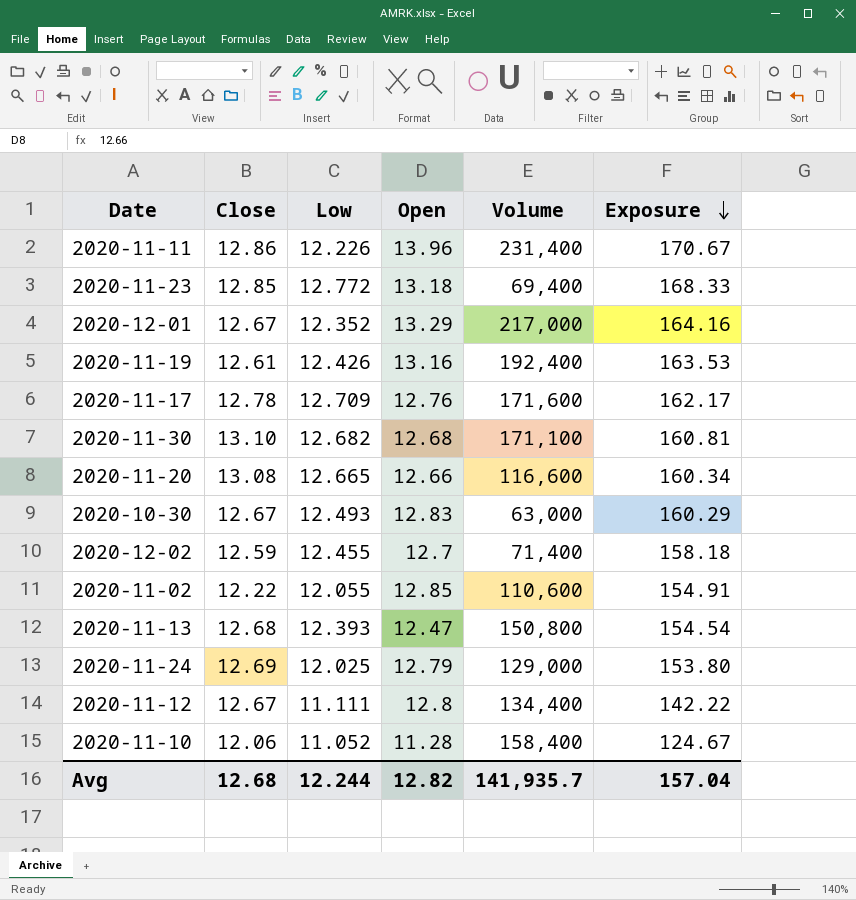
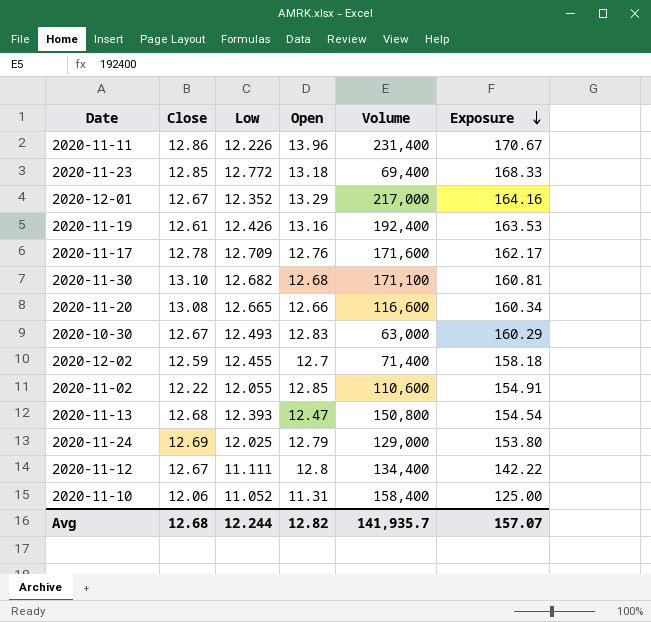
2020-11-10 | Open: 11.28 -> 11.31
2020-11-10 | Exposure: 124.67 -> 125.00
Avg | Exposure: 157.04 -> 157.07

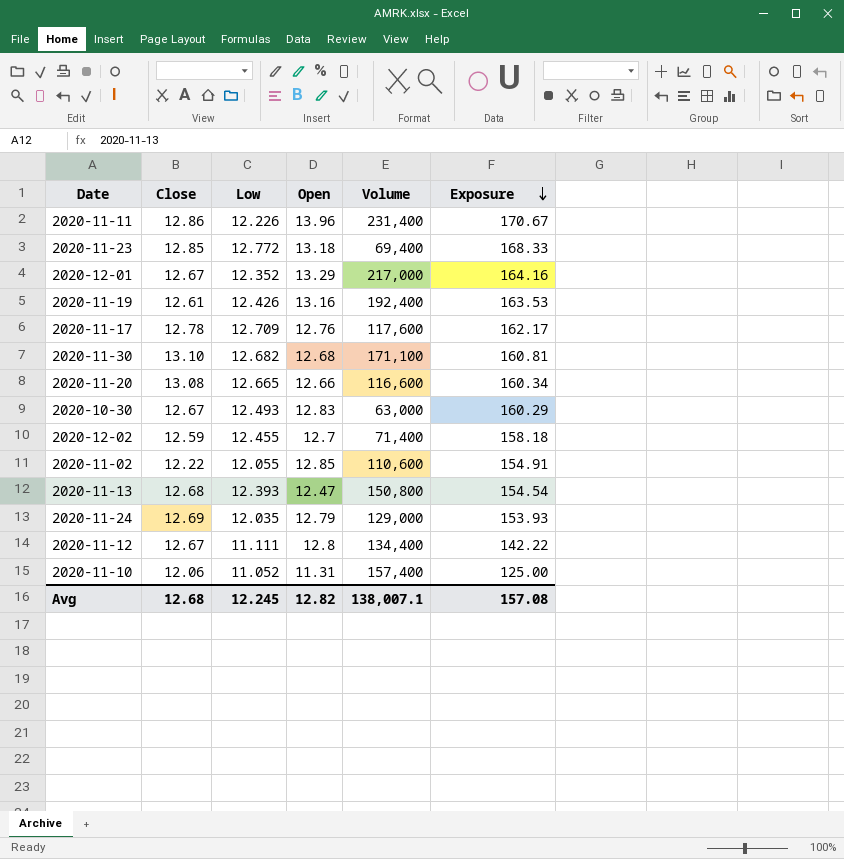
2020-11-17 | Volume: 171,600 -> 117,600
2020-11-24 | Low: 12.025 -> 12.035
2020-11-24 | Exposure: 153.80 -> 153.93
2020-11-10 | Volume: 158,400 -> 157,400
Avg | Low: 12.244 -> 12.245
Avg | Volume: 141,935.7 -> 138,007.1
Avg | Exposure: 157.07 -> 157.08

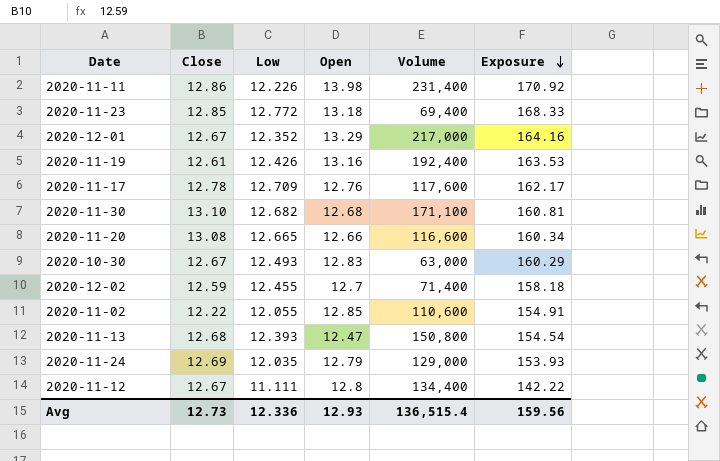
row 2020-11-10: 12.06 | 11.052 | 11.31 | 157,400 | 125.00 -> none
2020-11-11 | Open: 13.96 -> 13.98
2020-11-11 | Exposure: 170.67 -> 170.92
Avg | Close: 12.68 -> 12.73
Avg | Low: 12.245 -> 12.336
Avg | Open: 12.82 -> 12.93
Avg | Volume: 138,007.1 -> 136,515.4
Avg | Exposure: 157.08 -> 159.56

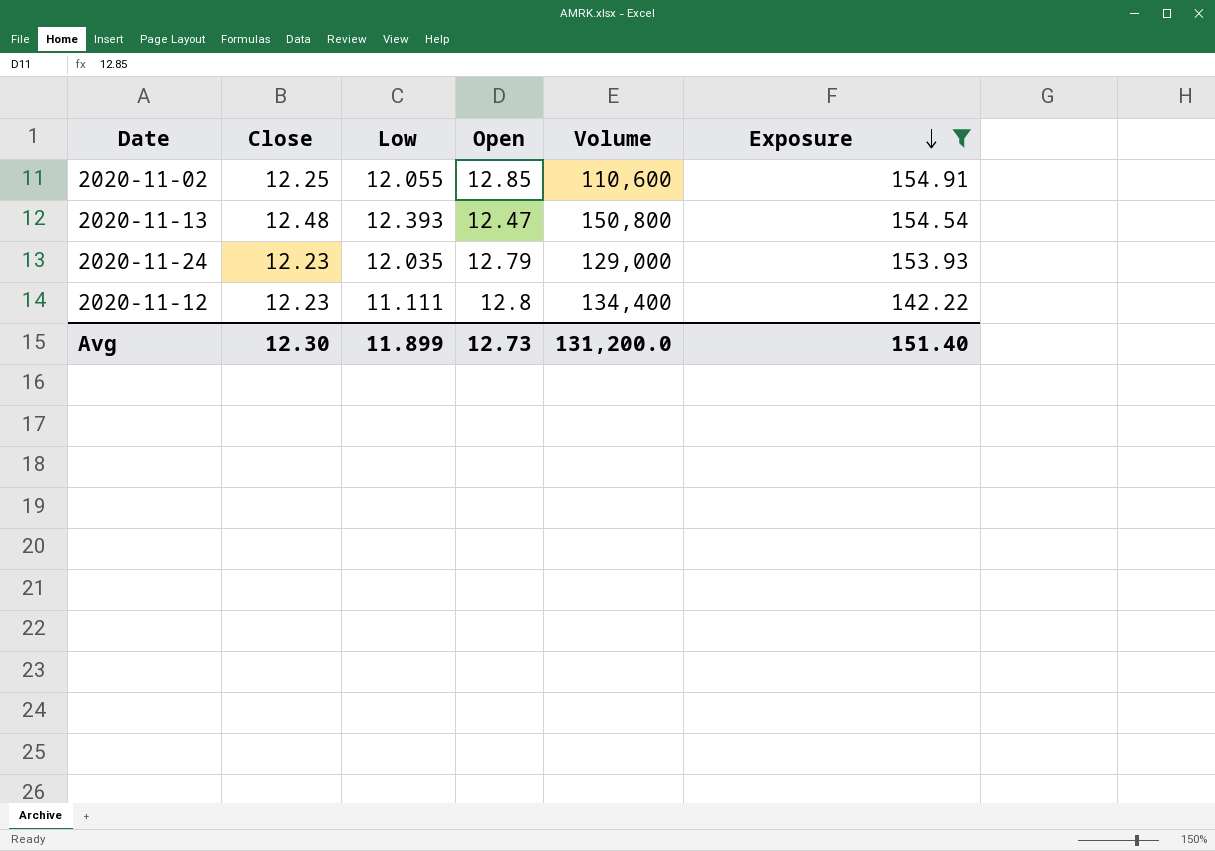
filter: none -> Exposure <= 154.91
2020-11-02 | Close: 12.22 -> 12.25
2020-11-13 | Close: 12.68 -> 12.48
2020-11-24 | Close: 12.69 -> 12.23
2020-11-12 | Close: 12.67 -> 12.23
Avg | Close: 12.73 -> 12.30
Avg | Low: 12.336 -> 11.899
Avg | Open: 12.93 -> 12.73
Avg | Volume: 136,515.4 -> 131,200.0
Avg | Exposure: 159.56 -> 151.40

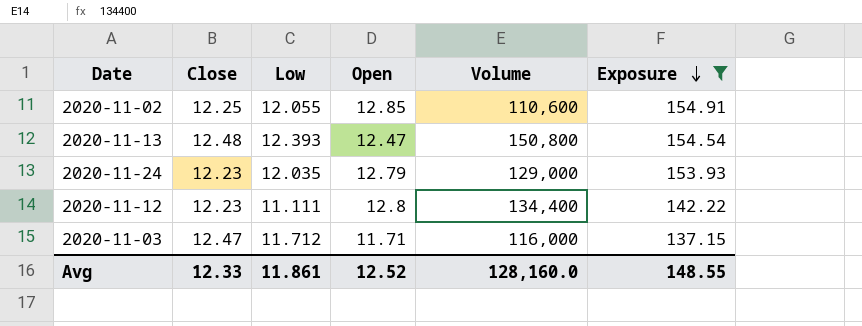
row 2020-11-03: none -> 12.47 | 11.712 | 11.71 | 116,000 | 137.15
Avg | Close: 12.30 -> 12.33
Avg | Low: 11.899 -> 11.861
Avg | Open: 12.73 -> 12.52
Avg | Volume: 131,200.0 -> 128,160.0
Avg | Exposure: 151.40 -> 148.55

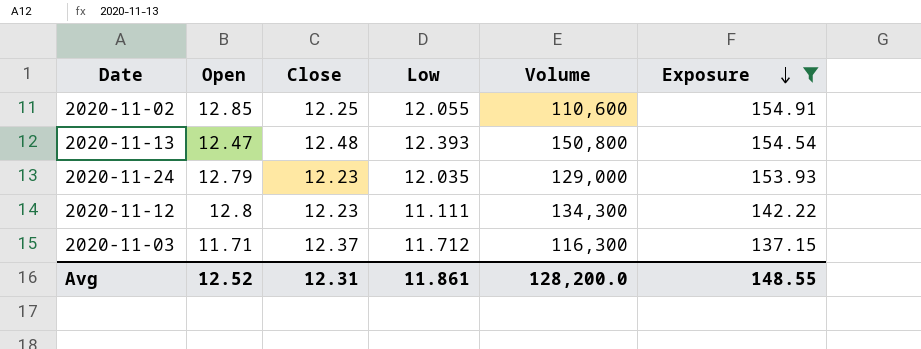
column Open | position: 4 -> 2
2020-11-12 | Volume: 134,400 -> 134,300
2020-11-03 | Close: 12.47 -> 12.37
2020-11-03 | Volume: 116,000 -> 116,300
Avg | Close: 12.33 -> 12.31
Avg | Volume: 128,160.0 -> 128,200.0

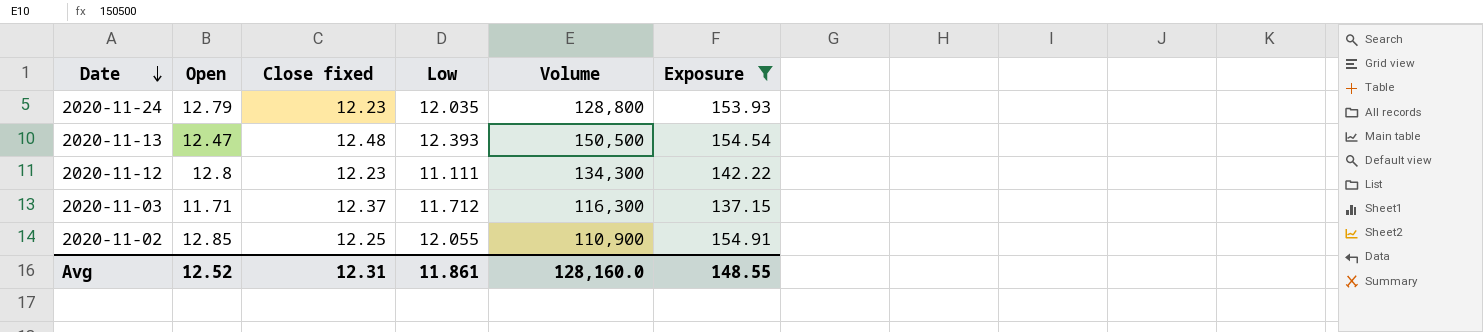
row order: Exposure descending -> Date descending
column name: Close -> Close fixed
2020-11-24 | Volume: 129,000 -> 128,800
2020-11-13 | Volume: 150,800 -> 150,500
2020-11-02 | Volume: 110,600 -> 110,900
Avg | Volume: 128,200.0 -> 128,160.0

